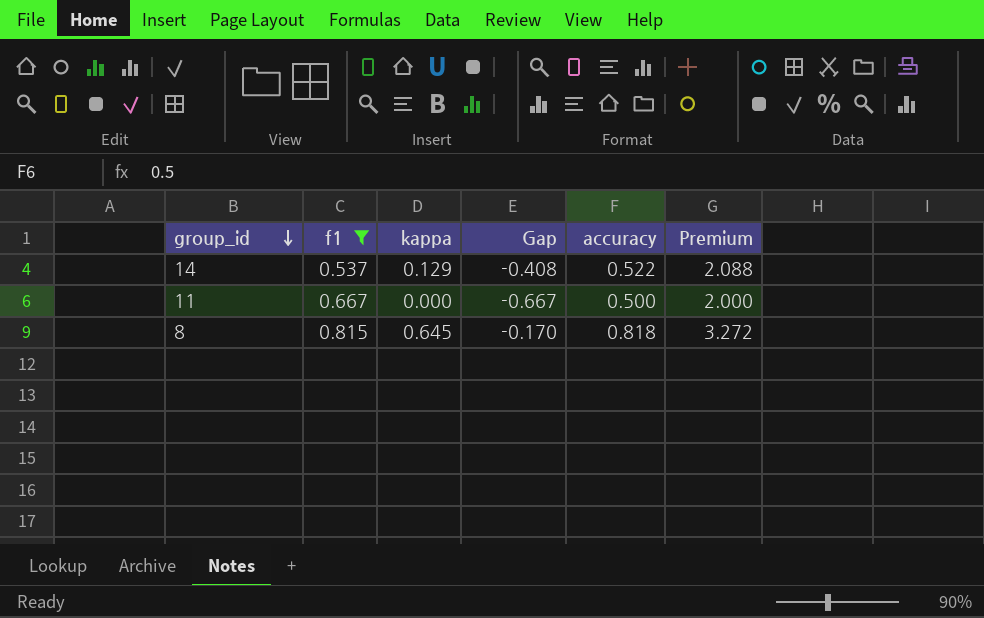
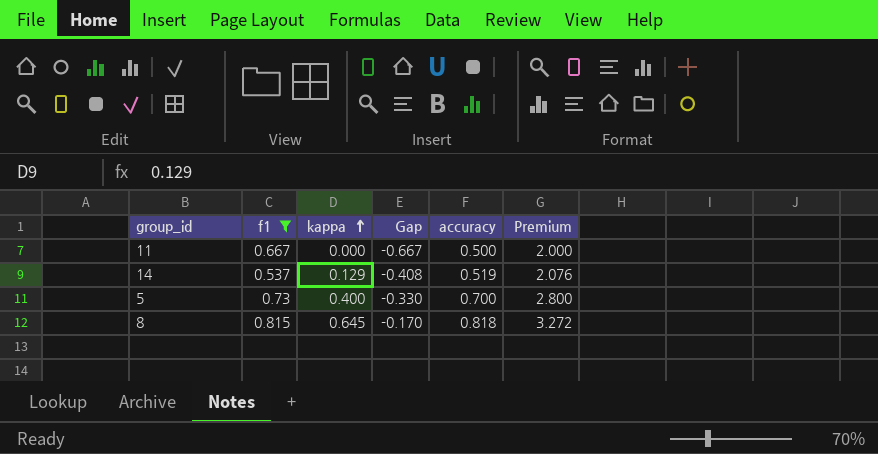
row order: group_id descending -> kappa ascending
14 | accuracy: 0.522 -> 0.519
14 | Premium: 2.088 -> 2.076
row 5: none -> 0.73 | 0.400 | -0.330 | 0.700 | 2.800

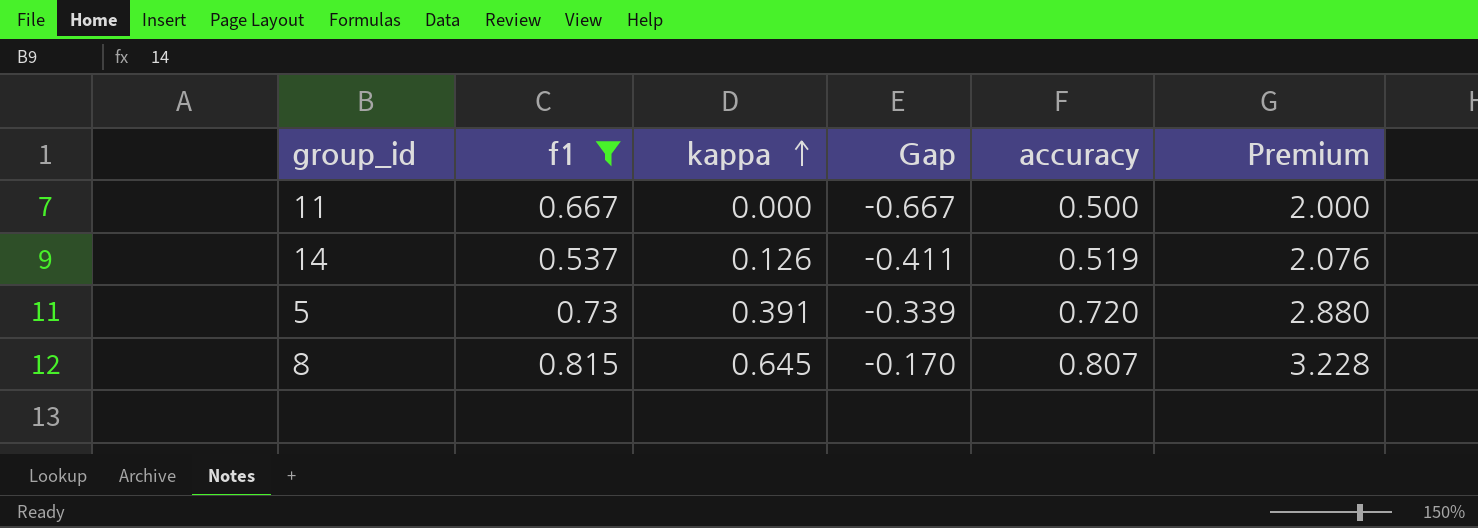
14 | kappa: 0.129 -> 0.126
14 | Gap: -0.408 -> -0.411
5 | kappa: 0.400 -> 0.391
5 | Gap: -0.330 -> -0.339
5 | accuracy: 0.700 -> 0.720
5 | Premium: 2.800 -> 2.880
8 | accuracy: 0.818 -> 0.807
8 | Premium: 3.272 -> 3.228

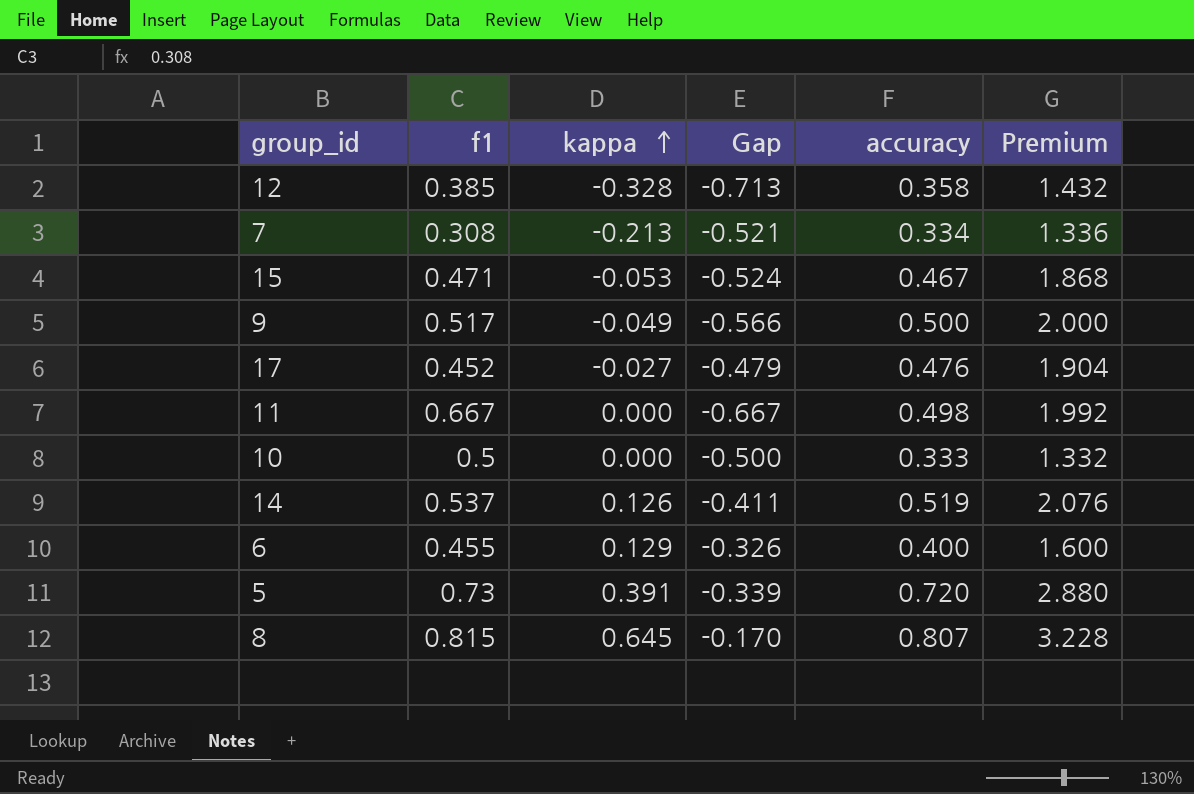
filter: f1 >= 0.537 -> none
11 | accuracy: 0.500 -> 0.498
11 | Premium: 2.000 -> 1.992

